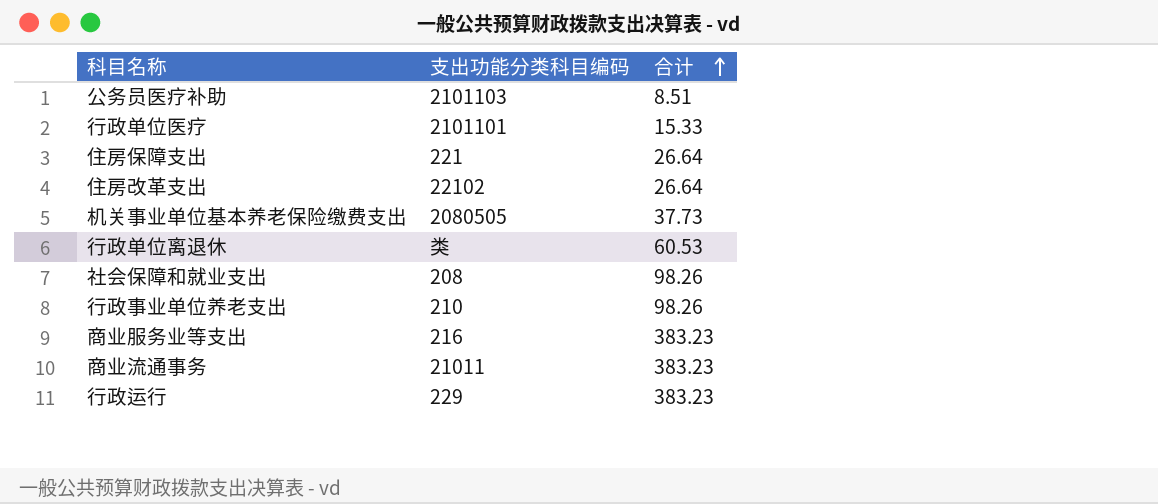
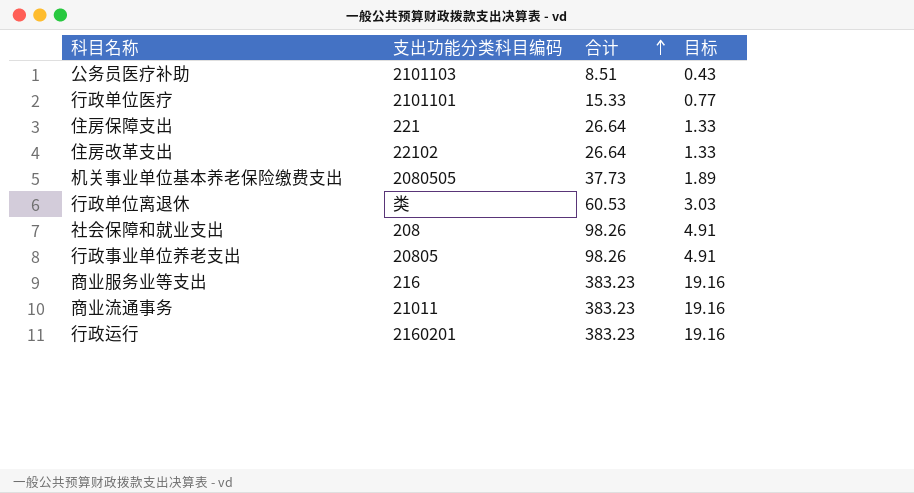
column 目标 | formula: none -> [合计] * 0.05
行政事业单位养老支出 | 支出功能分类科目编码: 210 -> 20805
行政运行 | 支出功能分类科目编码: 229 -> 2160201

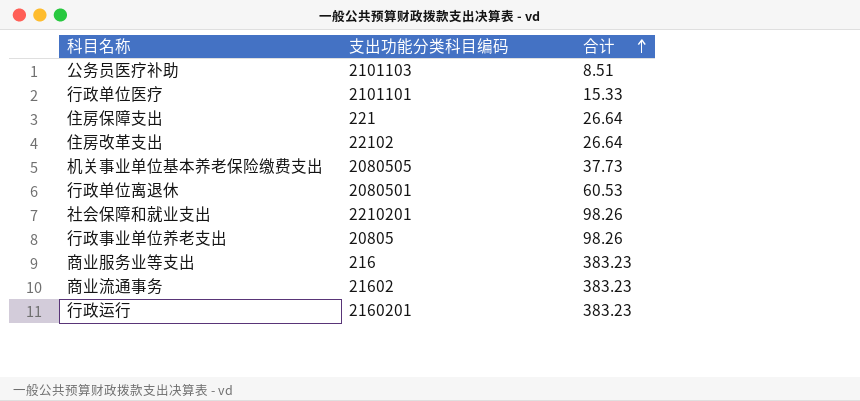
column 目标 | formula: [合计] * 0.05 -> none
行政单位离退休 | 支出功能分类科目编码: 类 -> 2080501
社会保障和就业支出 | 支出功能分类科目编码: 208 -> 2210201
商业流通事务 | 支出功能分类科目编码: 21011 -> 21602

